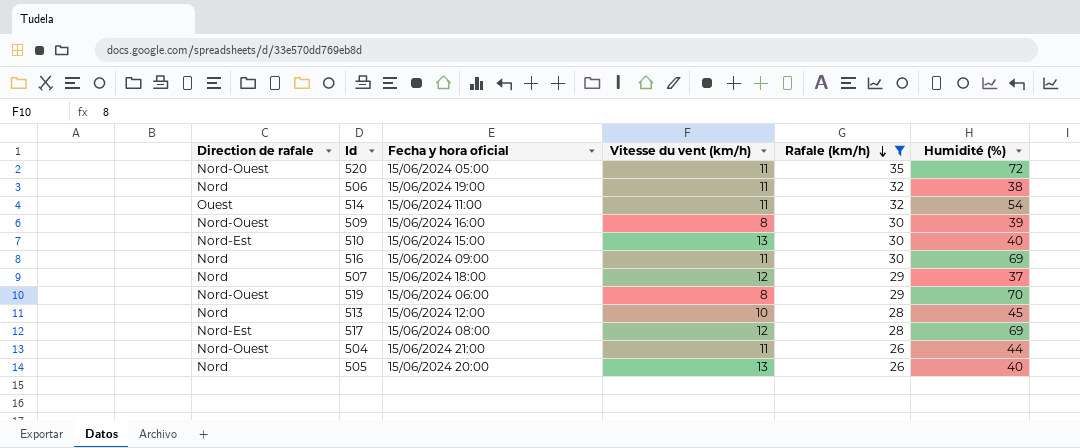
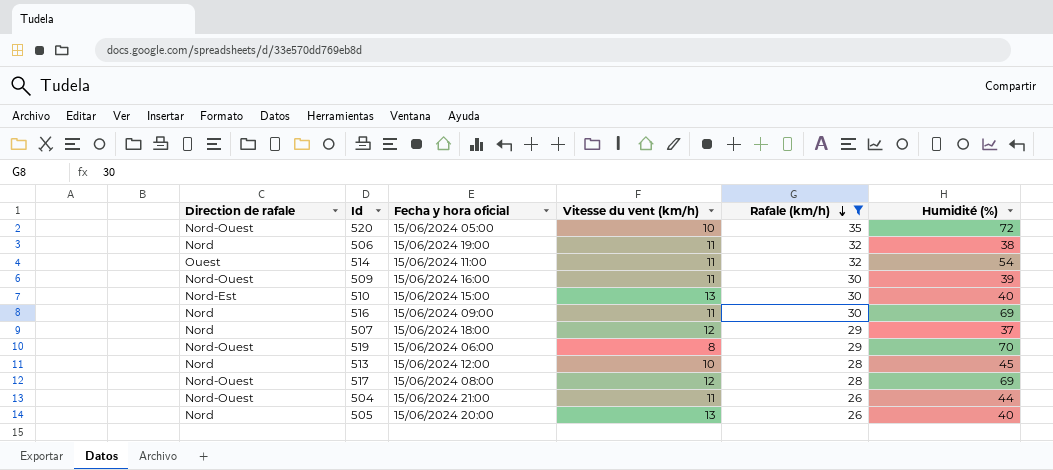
520 | Vitesse du vent (km/h): 11 -> 10
509 | Vitesse du vent (km/h): 8 -> 11
517 | Direction de rafale: Nord-Est -> Nord-Ouest

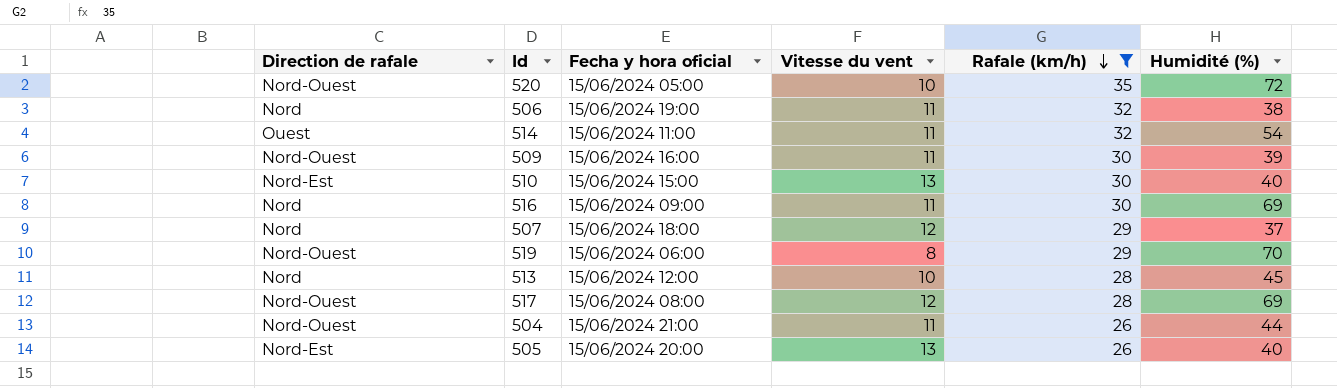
column name: Vitesse du vent (km/h) -> Vitesse du vent
505 | Direction de rafale: Nord -> Nord-Est

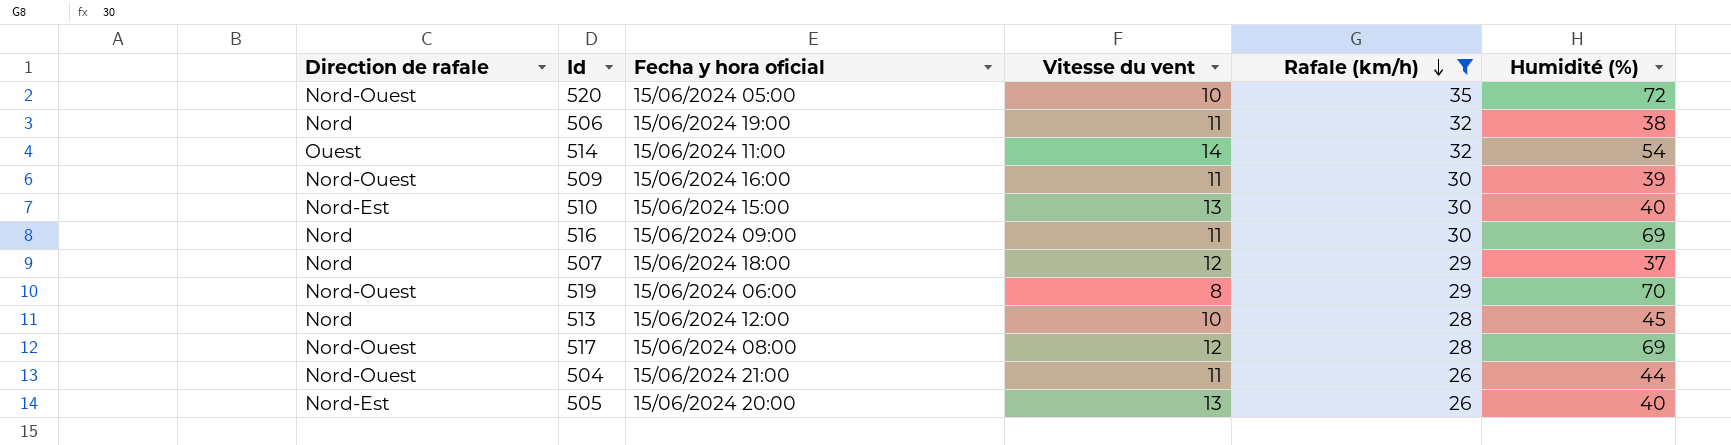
514 | Vitesse du vent: 11 -> 14

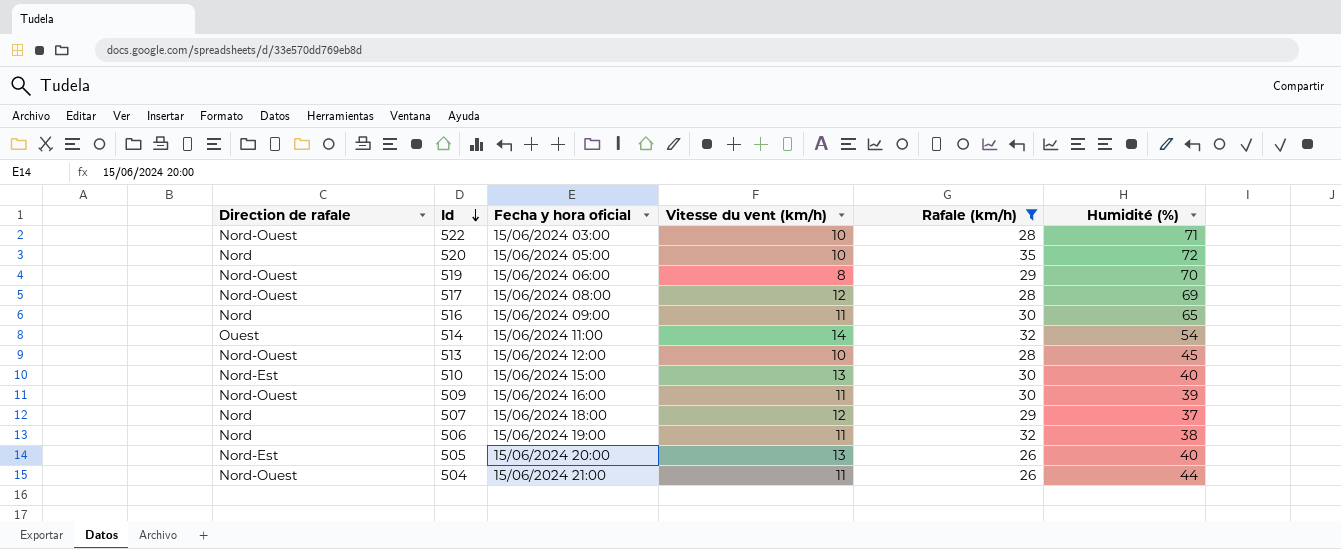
row order: Rafale (km/h) descending -> Id descending
column name: Vitesse du vent -> Vitesse du vent (km/h)
row 522: none -> Nord-Ouest | 15/06/2024 03:00 | 10 | 28 | 71
520 | Direction de rafale: Nord-Ouest -> Nord
516 | Humidité (%): 69 -> 65
513 | Direction de rafale: Nord -> Nord-Ouest

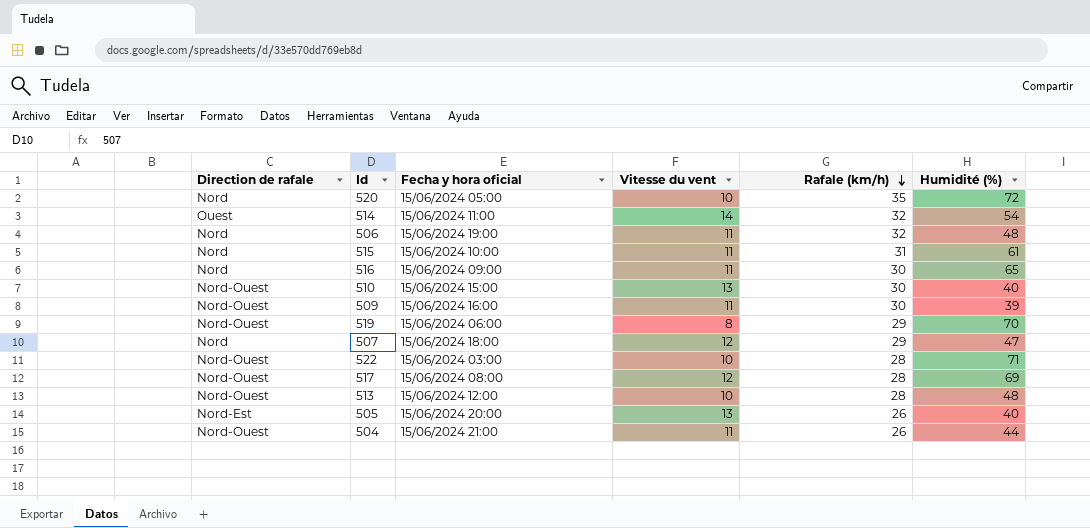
filter: Rafale (km/h) != 31 -> none
row order: Id descending -> Rafale (km/h) descending
column name: Vitesse du vent (km/h) -> Vitesse du vent
506 | Humidité (%): 38 -> 48
510 | Direction de rafale: Nord-Est -> Nord-Ouest
507 | Humidité (%): 37 -> 47
513 | Humidité (%): 45 -> 48

